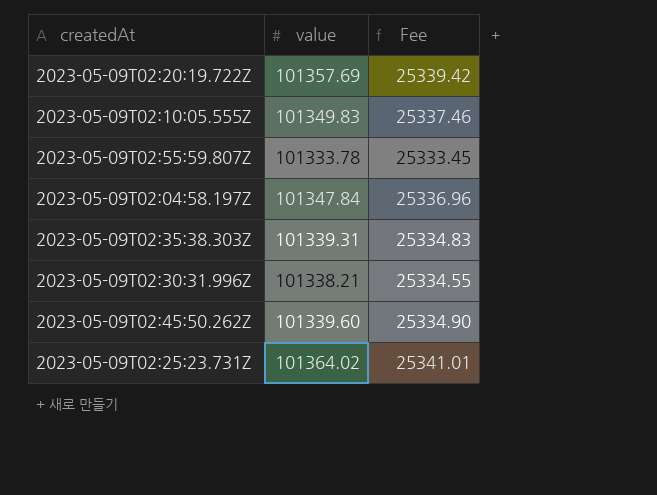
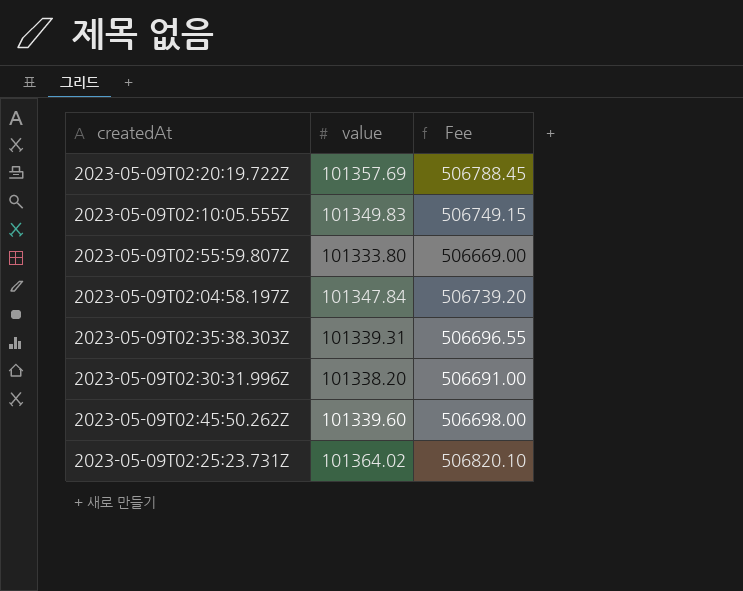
column Fee | formula: [value] * 0.25 -> [value] * 5
2023-05-09T02:55:59.807Z | value: 101333.78 -> 101333.80
2023-05-09T02:30:31.996Z | value: 101338.21 -> 101338.20

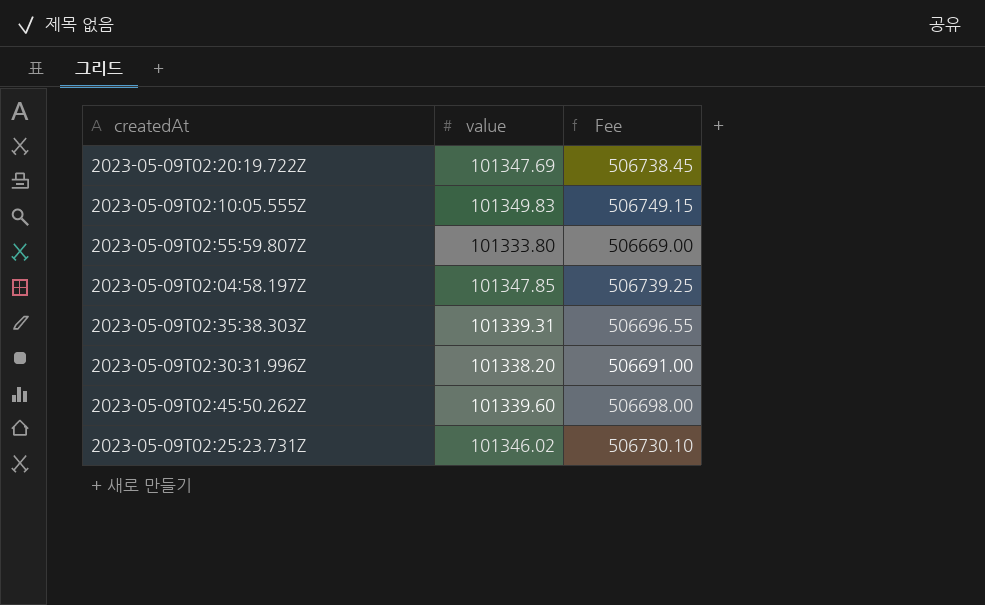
2023-05-09T02:20:19.722Z | value: 101357.69 -> 101347.69
2023-05-09T02:20:19.722Z | Fee: 506788.45 -> 506738.45
2023-05-09T02:04:58.197Z | value: 101347.84 -> 101347.85
2023-05-09T02:04:58.197Z | Fee: 506739.20 -> 506739.25
2023-05-09T02:25:23.731Z | value: 101364.02 -> 101346.02
2023-05-09T02:25:23.731Z | Fee: 506820.10 -> 506730.10

